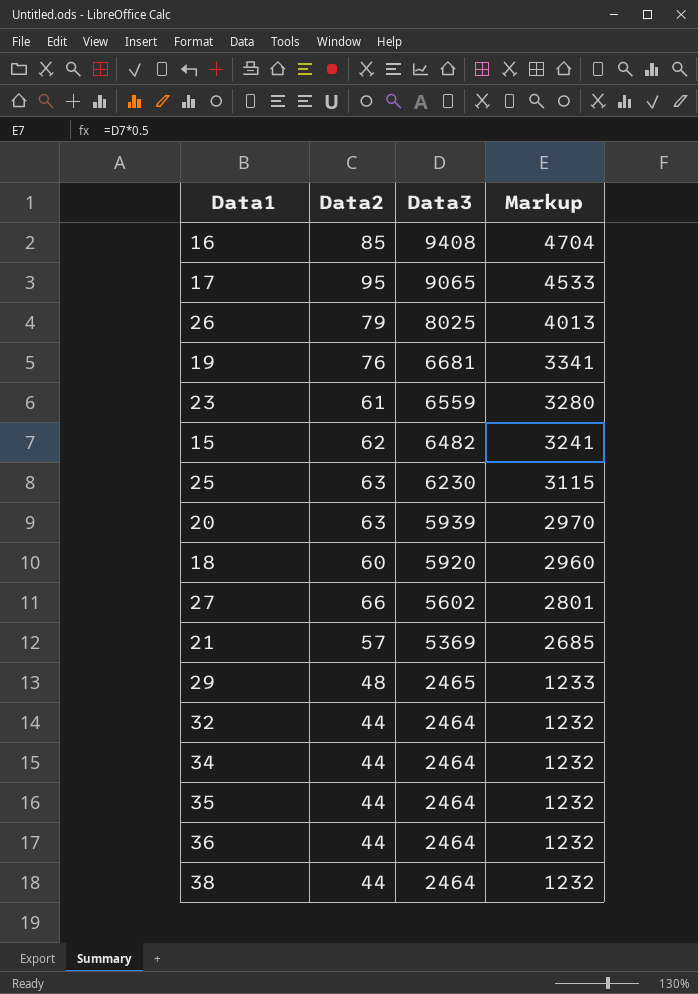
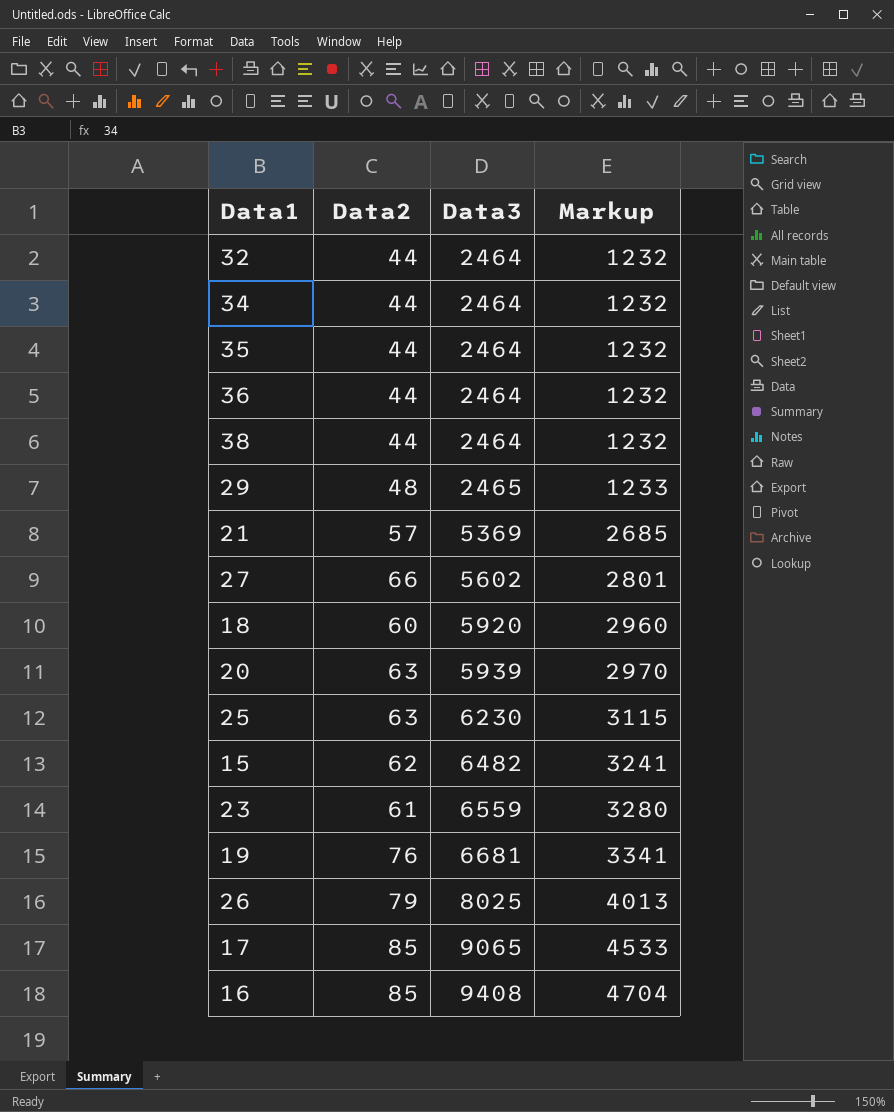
row order: Data3 descending -> Data3 ascending
17 | Data2: 95 -> 85

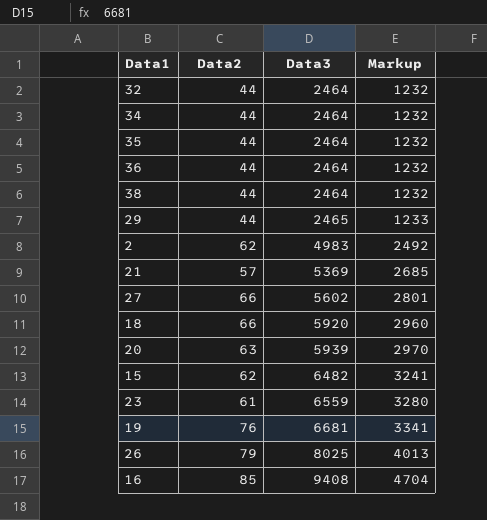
row 25: 63 | 6230 | 3115 -> none
row 17: 85 | 9065 | 4533 -> none
29 | Data2: 48 -> 44
row 2: none -> 62 | 4983 | 2492
18 | Data2: 60 -> 66

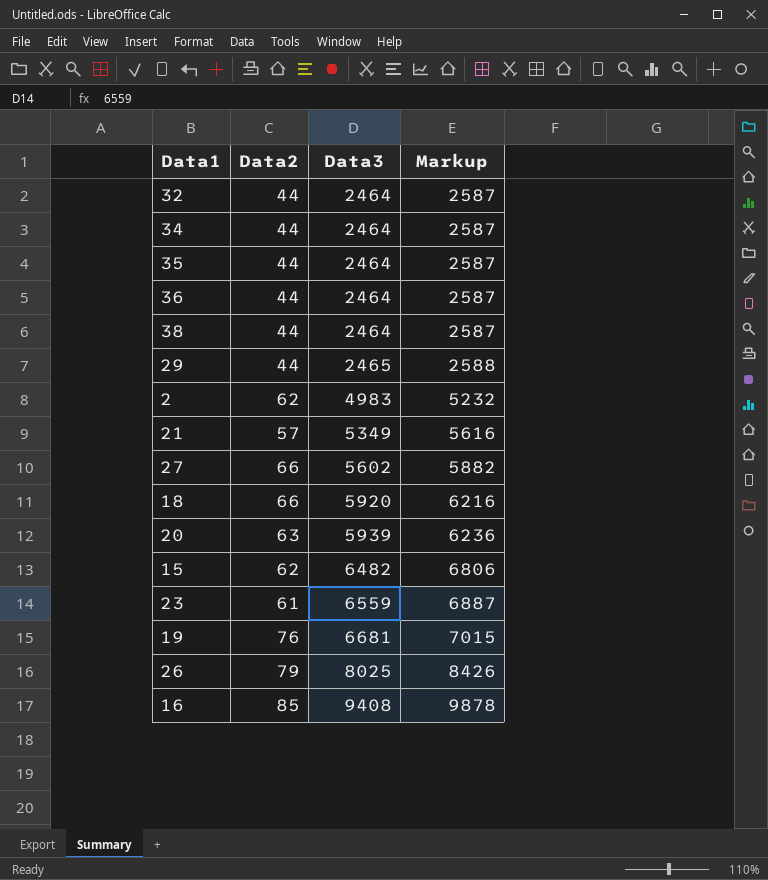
column Markup | formula: [Data3] * 0.5 -> [Data3] * 1.05
21 | Data3: 5369 -> 5349

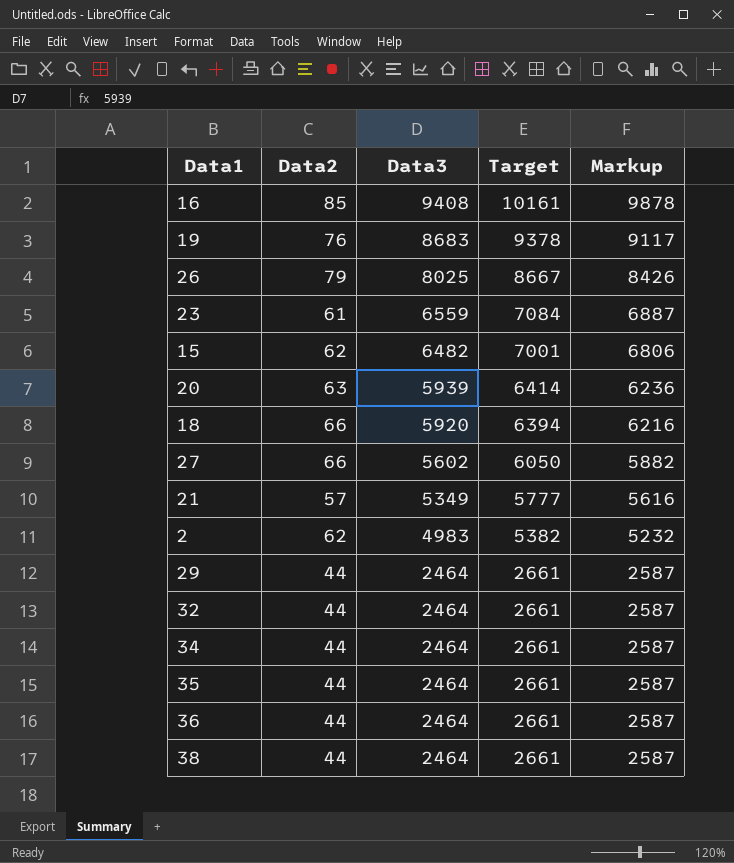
row order: Data3 ascending -> Data3 descending
column Target | formula: none -> [Data3] * 1.08
19 | Data3: 6681 -> 8683
19 | Markup: 7015 -> 9117
29 | Data3: 2465 -> 2464
29 | Markup: 2588 -> 2587

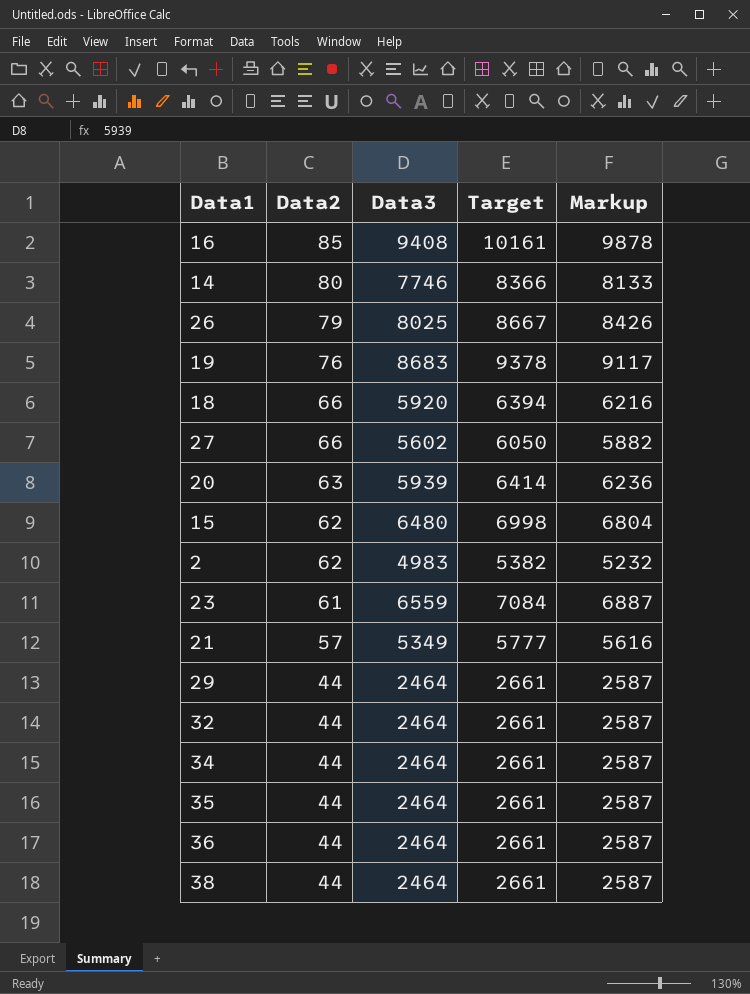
row order: Data3 descending -> Data2 descending
row 14: none -> 80 | 7746 | 8366 | 8133
15 | Data3: 6482 -> 6480
15 | Target: 7001 -> 6998
15 | Markup: 6806 -> 6804

